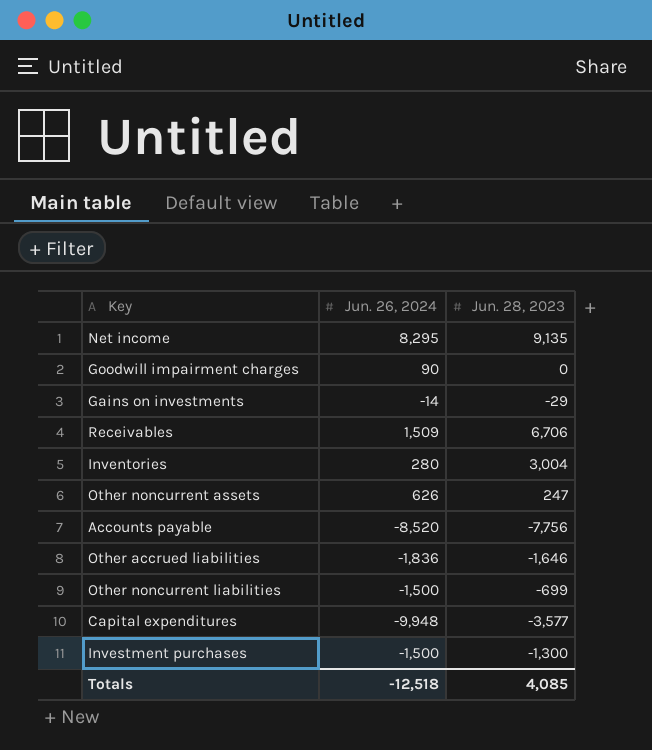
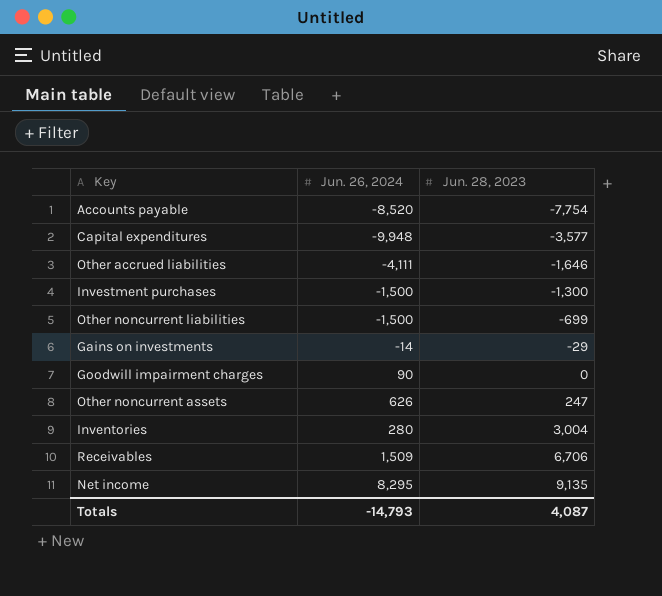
row order: none -> Jun. 28, 2023 ascending
Accounts payable | Jun. 28, 2023: -7,756 -> -7,754
Other accrued liabilities | Jun. 26, 2024: -1,836 -> -4,111
Totals | Jun. 26, 2024: -12,518 -> -14,793
Totals | Jun. 28, 2023: 4,085 -> 4,087

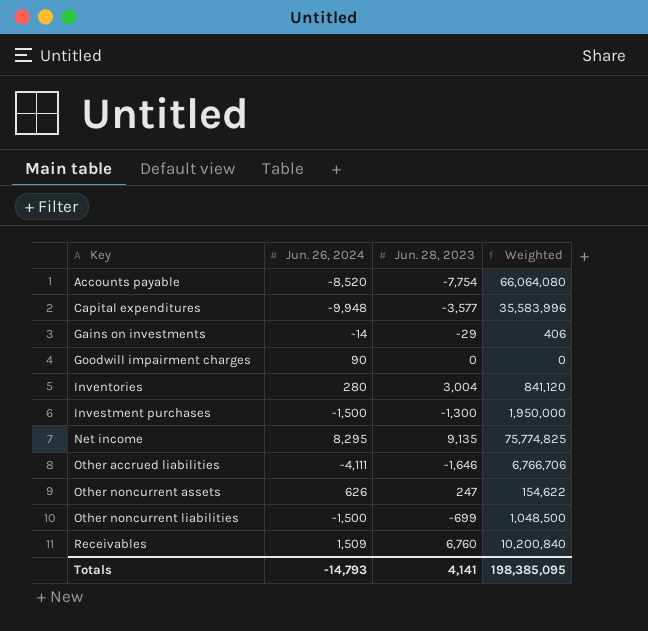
row order: Jun. 28, 2023 ascending -> Key ascending
column Weighted | formula: none -> [Jun. 26, 2024] * [Jun. 28, 2023]
Receivables | Jun. 28, 2023: 6,706 -> 6,760
Totals | Jun. 28, 2023: 4,087 -> 4,141

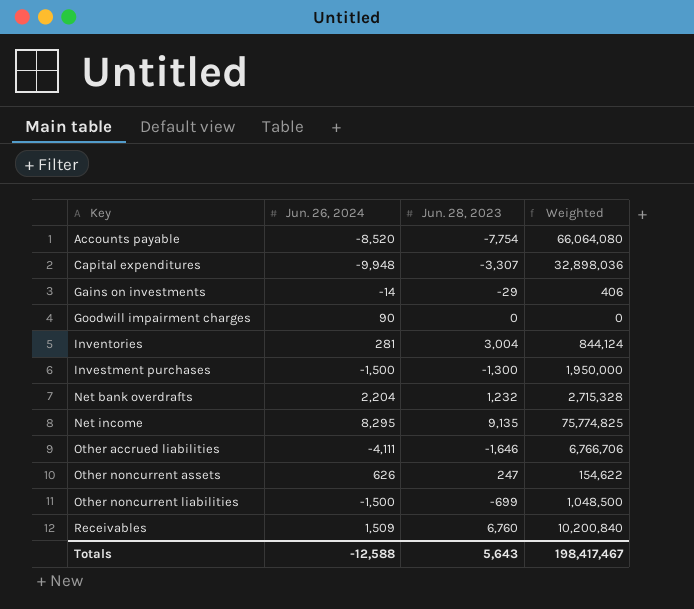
Capital expenditures | Jun. 28, 2023: -3,577 -> -3,307
Capital expenditures | Weighted: 35,583,996 -> 32,898,036
Inventories | Jun. 26, 2024: 280 -> 281
Inventories | Weighted: 841,120 -> 844,124
row Net bank overdrafts: none -> 2,204 | 1,232 | 2,715,328
Totals | Jun. 26, 2024: -14,793 -> -12,588
Totals | Jun. 28, 2023: 4,141 -> 5,643
Totals | Weighted: 198,385,095 -> 198,417,467

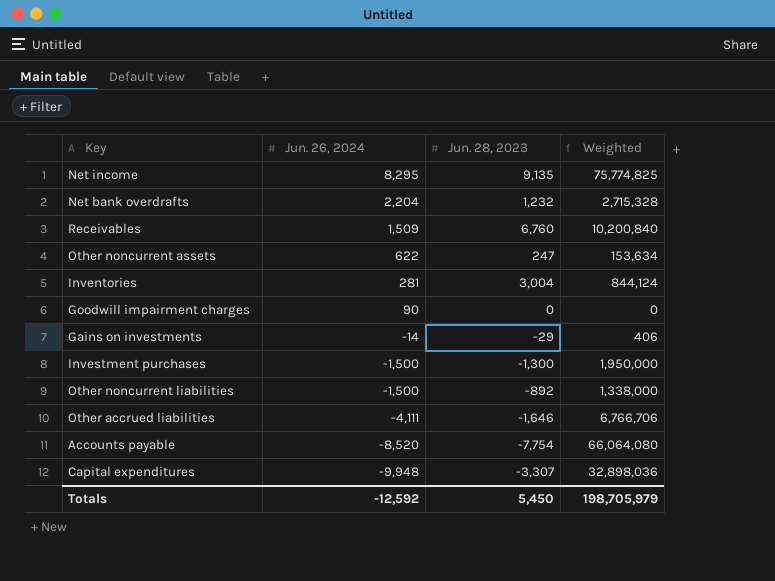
row order: Key ascending -> Jun. 26, 2024 descending
Other noncurrent assets | Jun. 26, 2024: 626 -> 622
Other noncurrent assets | Weighted: 154,622 -> 153,634
Other noncurrent liabilities | Jun. 28, 2023: -699 -> -892
Other noncurrent liabilities | Weighted: 1,048,500 -> 1,338,000
Totals | Jun. 26, 2024: -12,588 -> -12,592
Totals | Jun. 28, 2023: 5,643 -> 5,450
Totals | Weighted: 198,417,467 -> 198,705,979

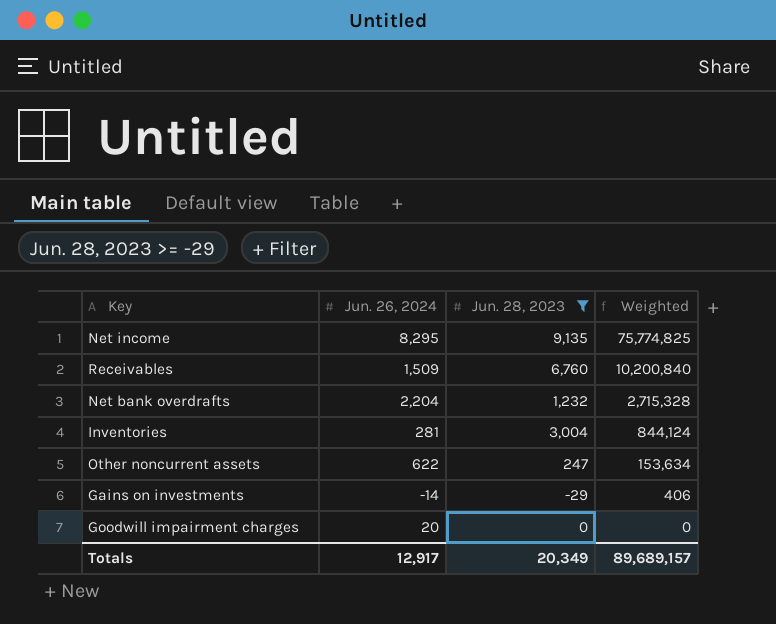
filter: none -> Jun. 28, 2023 >= -29
row order: Jun. 26, 2024 descending -> Weighted descending
Goodwill impairment charges | Jun. 26, 2024: 90 -> 20
Totals | Jun. 26, 2024: -12,592 -> 12,917
Totals | Jun. 28, 2023: 5,450 -> 20,349
Totals | Weighted: 198,705,979 -> 89,689,157

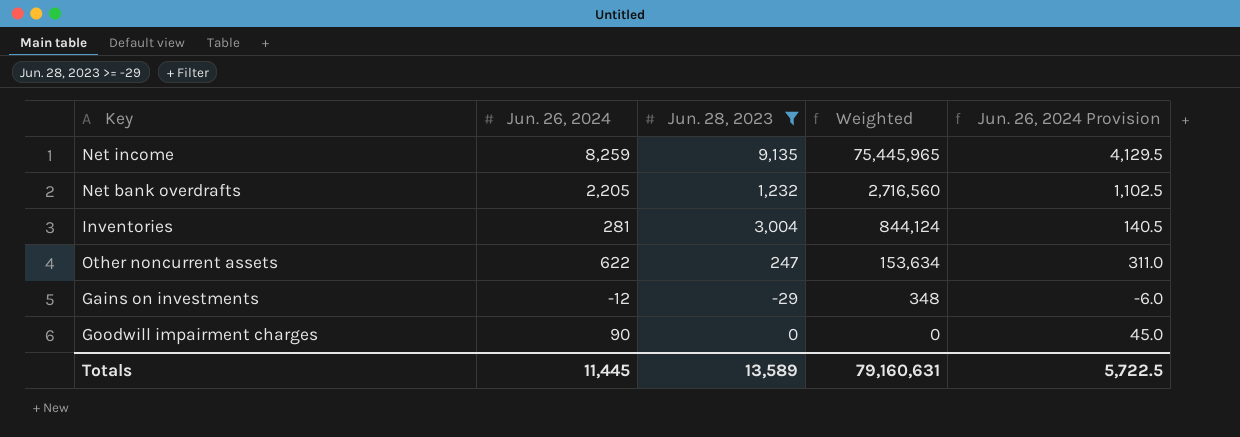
column Jun. 26, 2024 Provision | formula: none -> [Jun. 26, 2024] * 0.5
row Receivables: 1,509 | 6,760 | 10,200,840 -> none
Net income | Jun. 26, 2024: 8,295 -> 8,259
Net income | Weighted: 75,774,825 -> 75,445,965
Net bank overdrafts | Jun. 26, 2024: 2,204 -> 2,205
Net bank overdrafts | Weighted: 2,715,328 -> 2,716,560
Gains on investments | Jun. 26, 2024: -14 -> -12
Gains on investments | Weighted: 406 -> 348
Goodwill impairment charges | Jun. 26, 2024: 20 -> 90
Totals | Jun. 26, 2024: 12,917 -> 11,445
Totals | Jun. 28, 2023: 20,349 -> 13,589
Totals | Weighted: 89,689,157 -> 79,160,631

